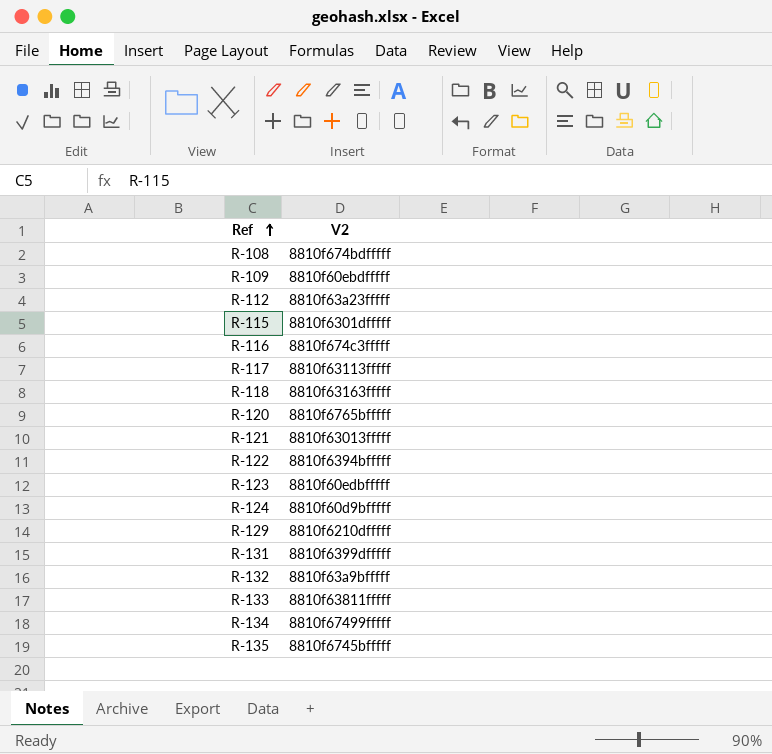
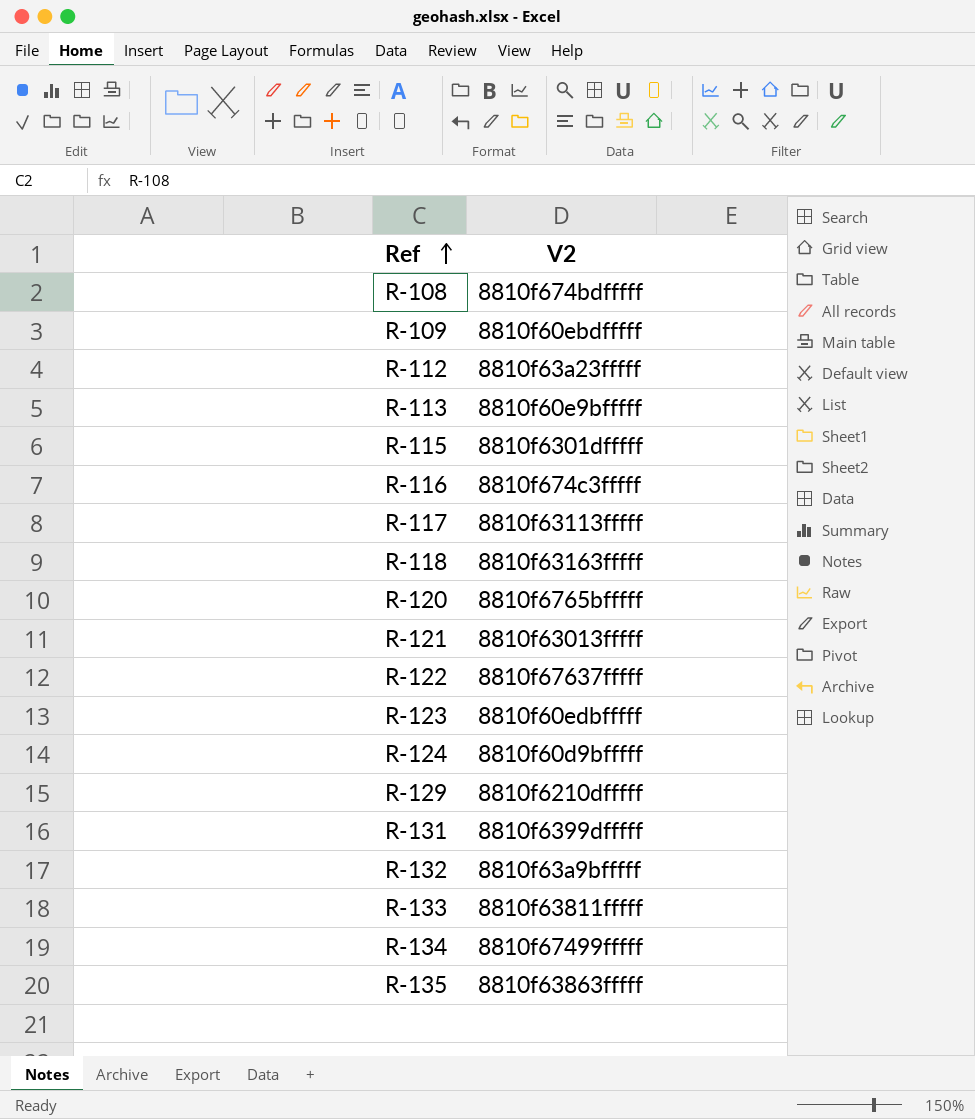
row R-113: none -> 8810f60e9bfffff
R-122 | V2: 8810f6394bfffff -> 8810f67637fffff
R-135 | V2: 8810f6745bfffff -> 8810f63863fffff

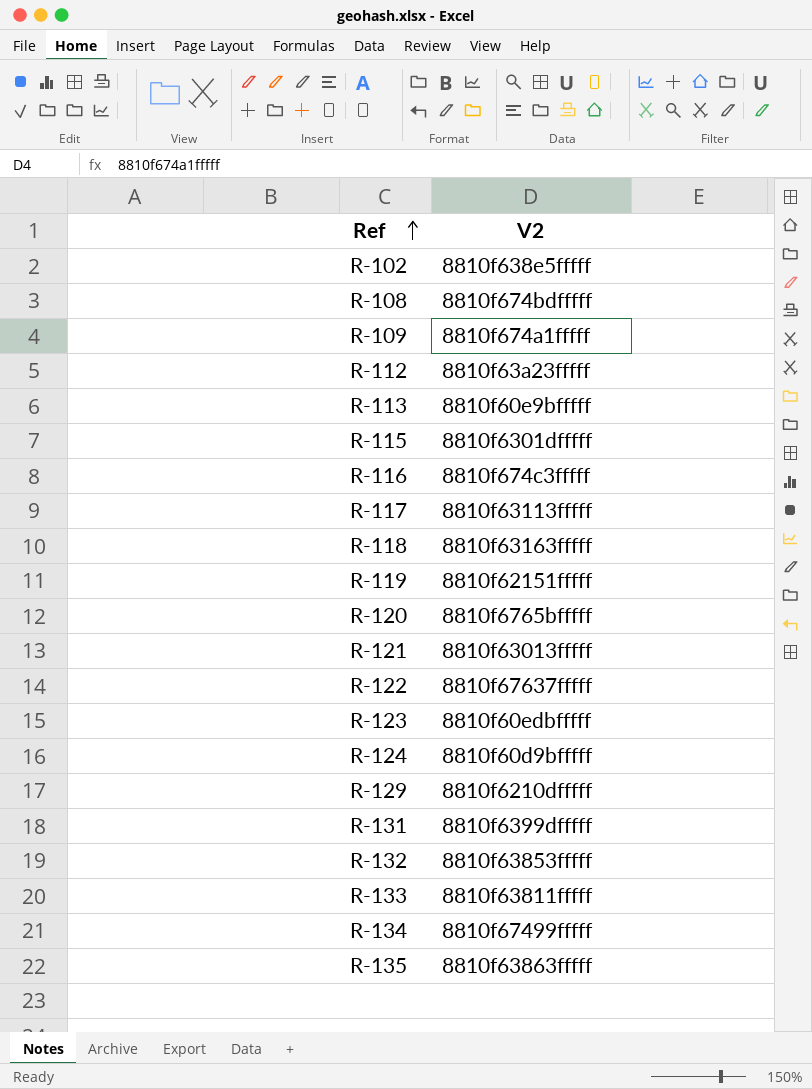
row R-102: none -> 8810f638e5fffff
R-109 | V2: 8810f60ebdfffff -> 8810f674a1fffff
row R-119: none -> 8810f62151fffff
R-132 | V2: 8810f63a9bfffff -> 8810f63853fffff

